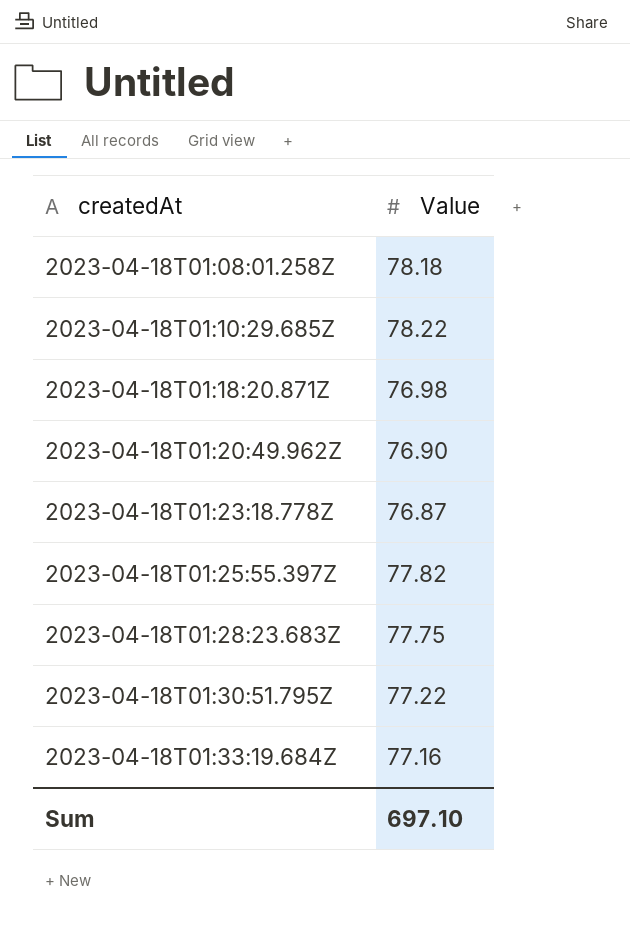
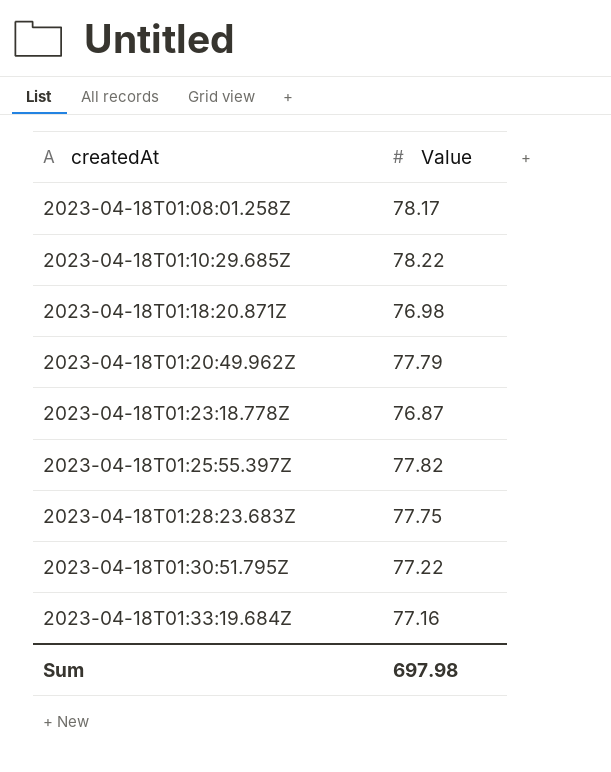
2023-04-18T01:08:01.258Z | Value: 78.18 -> 78.17
2023-04-18T01:20:49.962Z | Value: 76.90 -> 77.79
Sum | Value: 697.10 -> 697.98

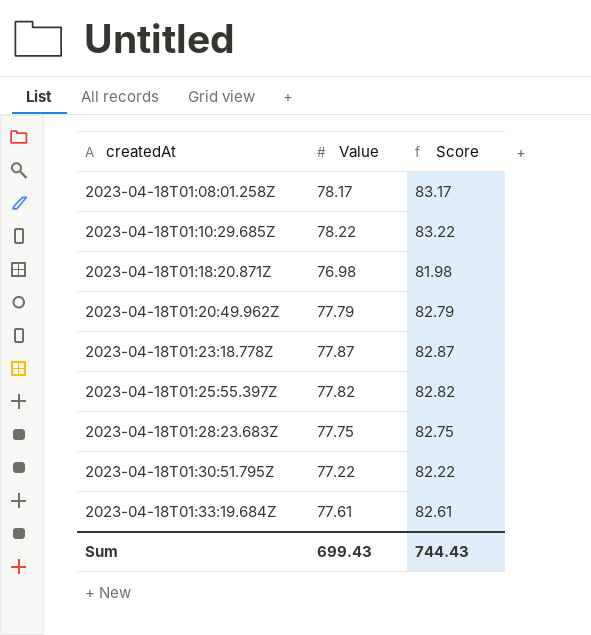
column Score | formula: none -> [Value] + 5
2023-04-18T01:23:18.778Z | Value: 76.87 -> 77.87
2023-04-18T01:33:19.684Z | Value: 77.16 -> 77.61
Sum | Value: 697.98 -> 699.43

